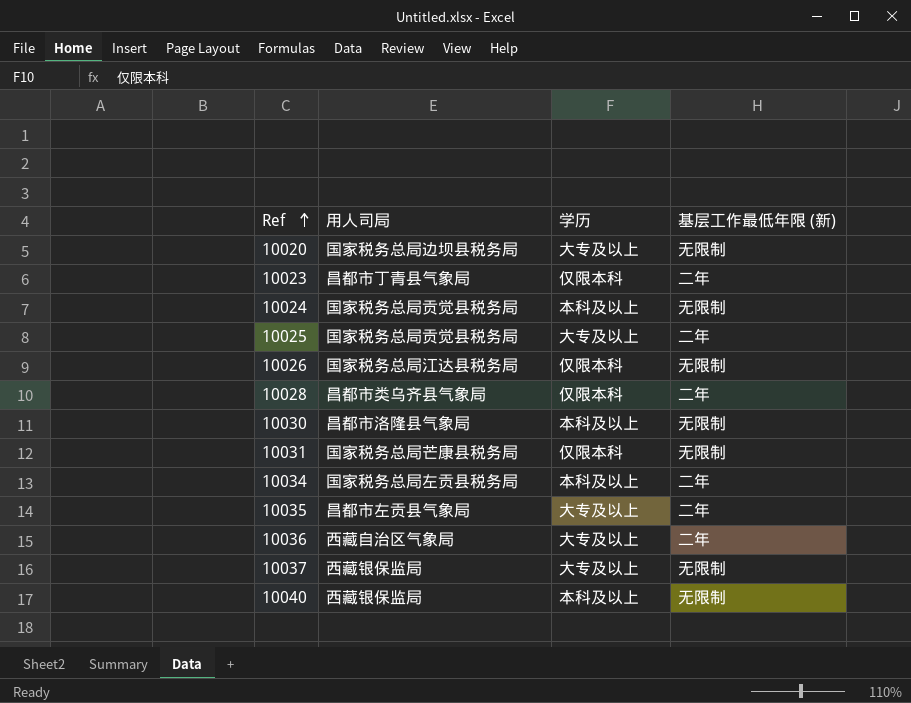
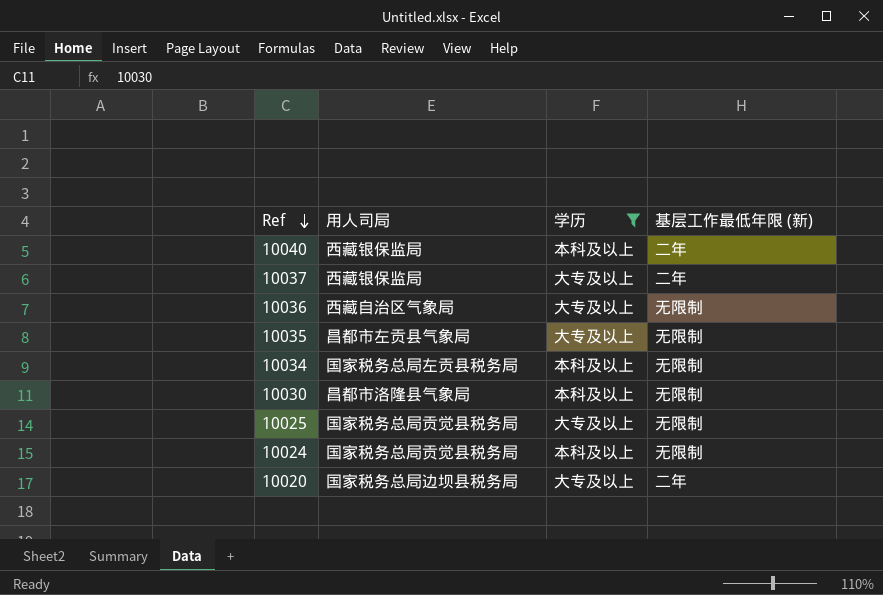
filter: none -> 学历 != 仅限本科
row order: Ref ascending -> Ref descending
10040 | 基层工作最低年限 (新): 无限制 -> 二年
10037 | 基层工作最低年限 (新): 无限制 -> 二年
10036 | 基层工作最低年限 (新): 二年 -> 无限制
10035 | 基层工作最低年限 (新): 二年 -> 无限制
10034 | 基层工作最低年限 (新): 二年 -> 无限制
10025 | 基层工作最低年限 (新): 二年 -> 无限制
10020 | 基层工作最低年限 (新): 无限制 -> 二年

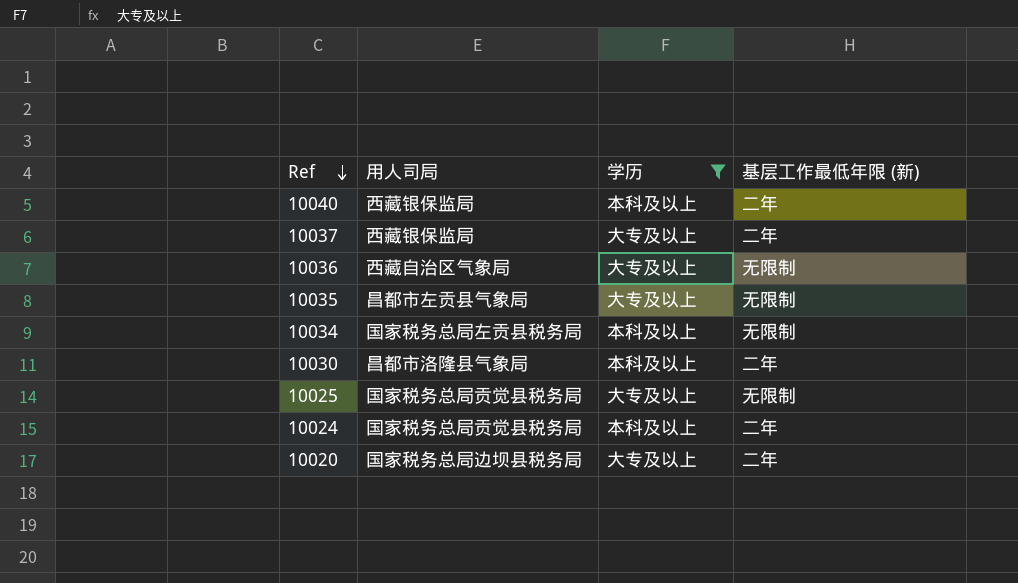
10030 | 基层工作最低年限 (新): 无限制 -> 二年
10024 | 基层工作最低年限 (新): 无限制 -> 二年

